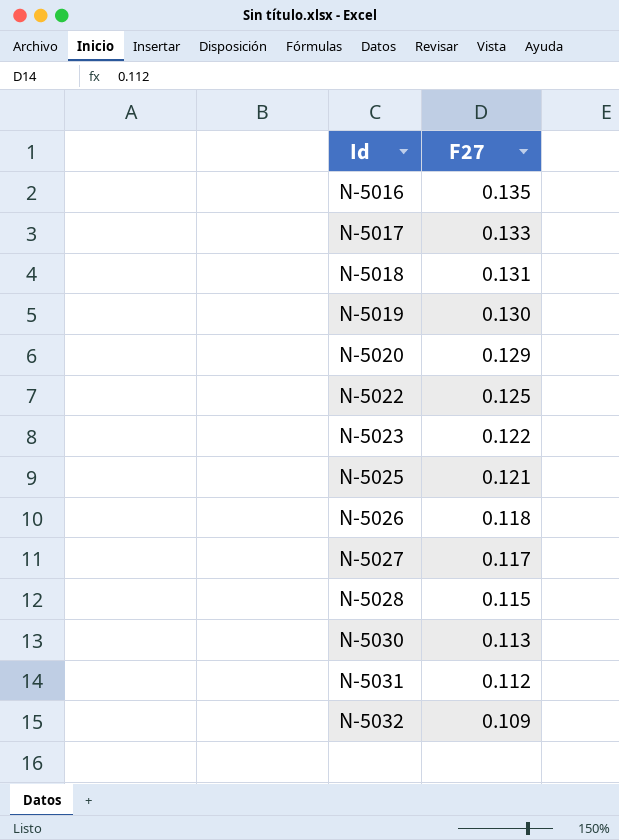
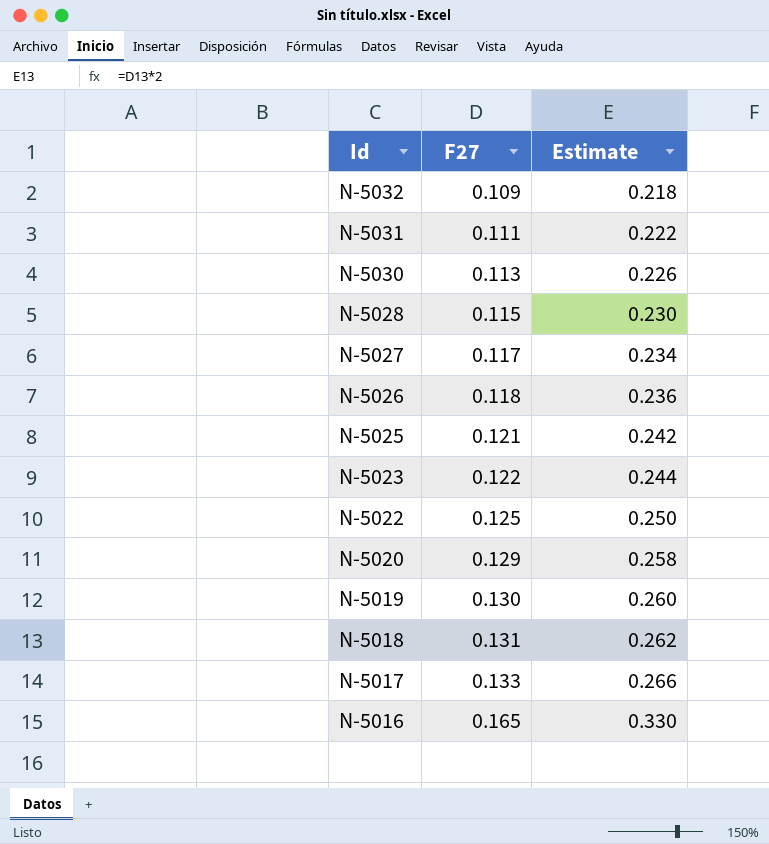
row order: Id ascending -> Id descending
column Estimate | formula: none -> [F27] * 2
N-5031 | F27: 0.112 -> 0.111
N-5016 | F27: 0.135 -> 0.165

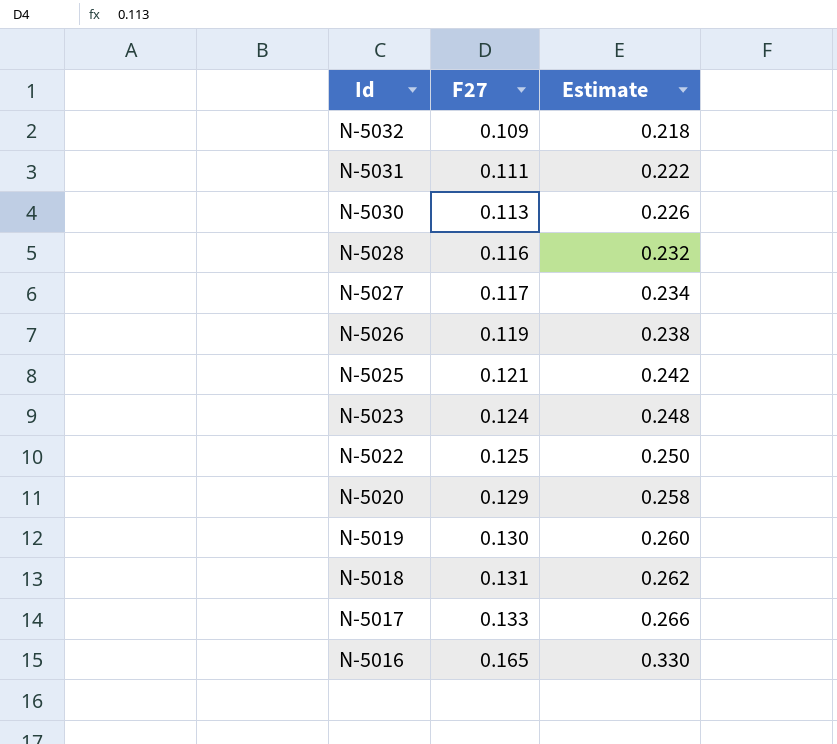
N-5028 | F27: 0.115 -> 0.116
N-5028 | Estimate: 0.230 -> 0.232
N-5026 | F27: 0.118 -> 0.119
N-5026 | Estimate: 0.236 -> 0.238
N-5023 | F27: 0.122 -> 0.124
N-5023 | Estimate: 0.244 -> 0.248

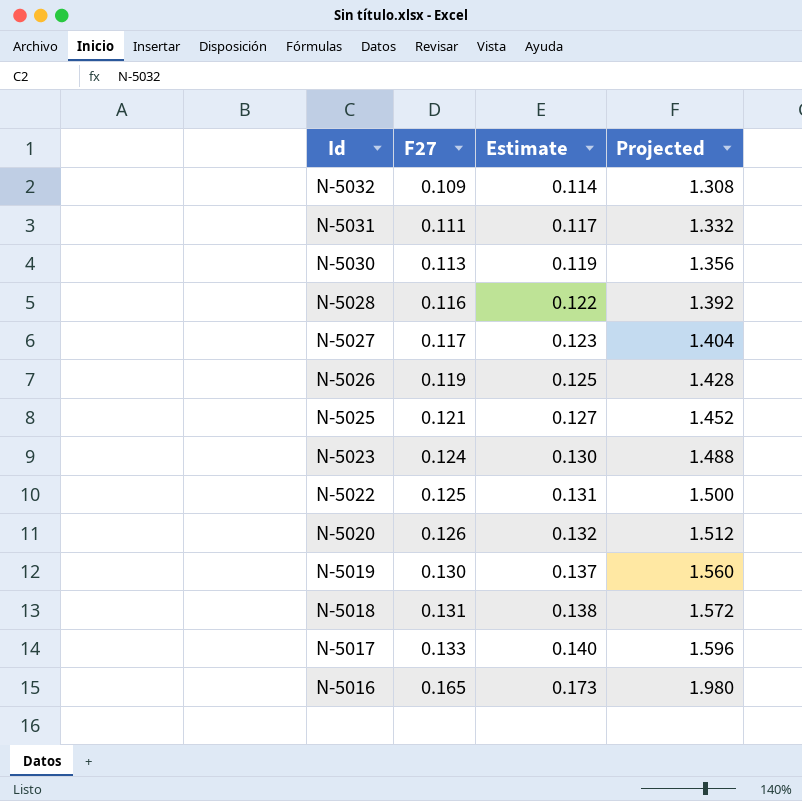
column Estimate | formula: [F27] * 2 -> [F27] * 1.05
column Projected | formula: none -> [F27] * 12
N-5020 | F27: 0.129 -> 0.126

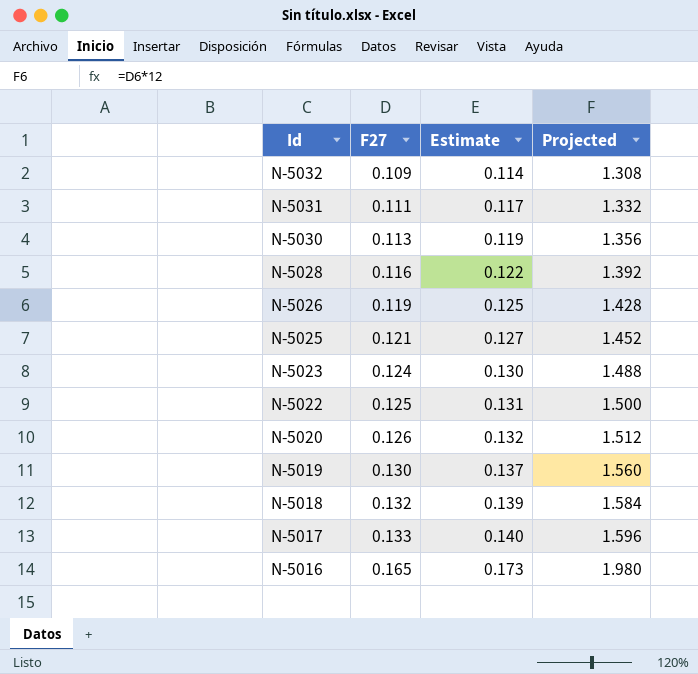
row N-5027: 0.117 | 0.123 | 1.404 -> none
N-5018 | F27: 0.131 -> 0.132
N-5018 | Estimate: 0.138 -> 0.139
N-5018 | Projected: 1.572 -> 1.584

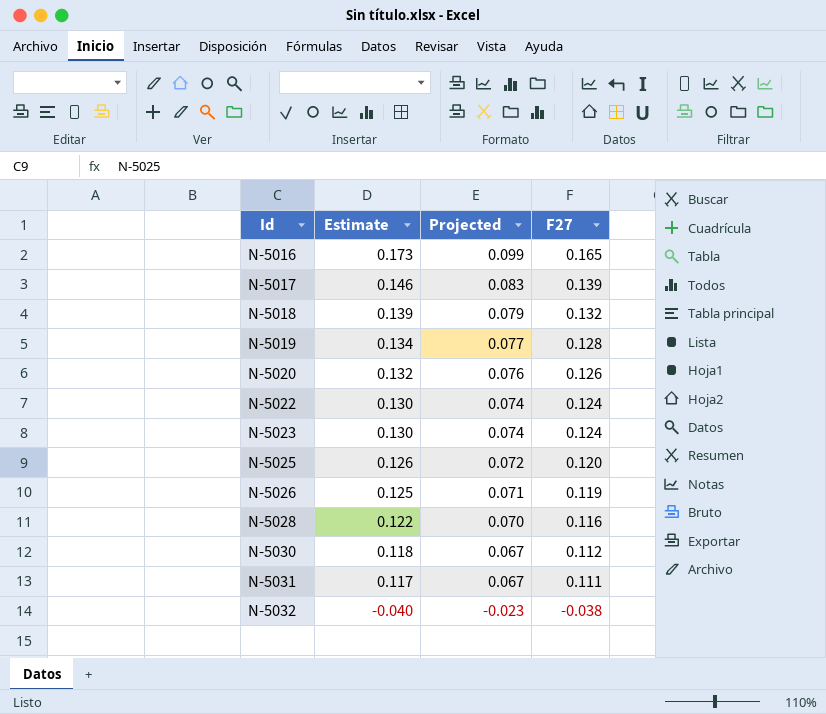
row order: Id descending -> Id ascending
column Projected | formula: [F27] * 12 -> [F27] * 0.6
column F27 | position: 2 -> 4
N-5017 | Estimate: 0.140 -> 0.146
N-5017 | F27: 0.133 -> 0.139
N-5019 | Estimate: 0.137 -> 0.134
N-5019 | F27: 0.130 -> 0.128
N-5022 | Estimate: 0.131 -> 0.130
N-5022 | F27: 0.125 -> 0.124
N-5025 | Estimate: 0.127 -> 0.126
N-5025 | F27: 0.121 -> 0.120
N-5030 | Estimate: 0.119 -> 0.118
N-5030 | F27: 0.113 -> 0.112
N-5032 | Estimate: 0.114 -> -0.040
N-5032 | F27: 0.109 -> -0.038

